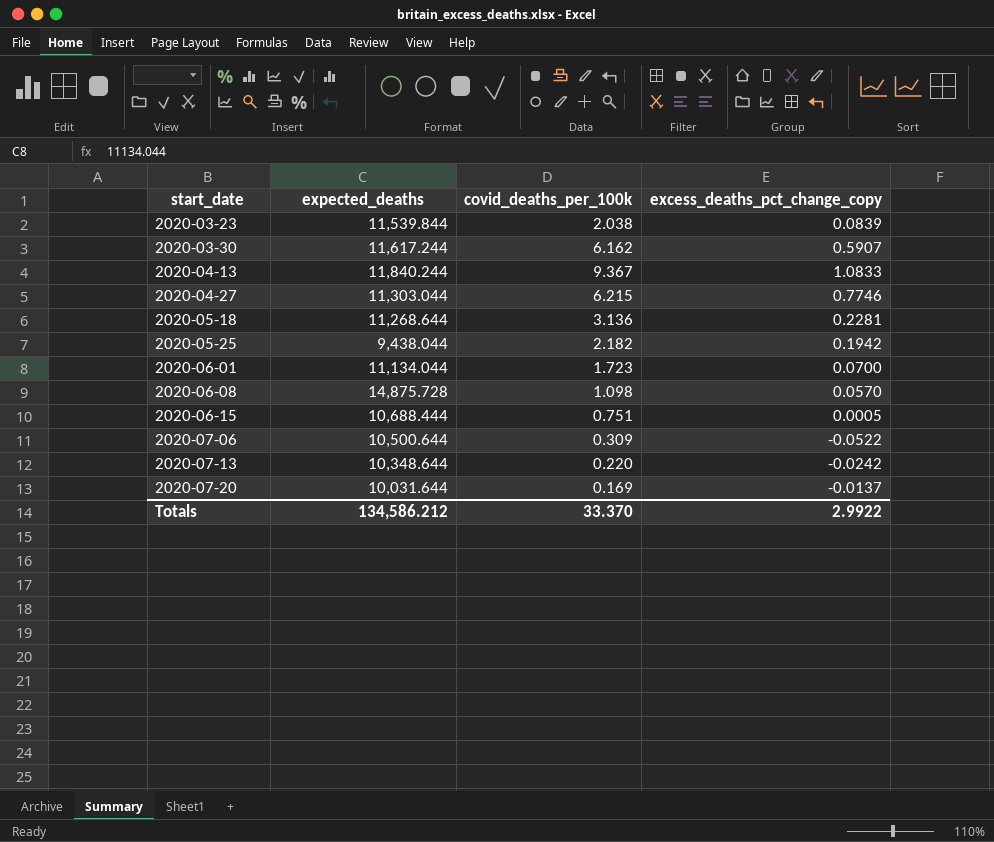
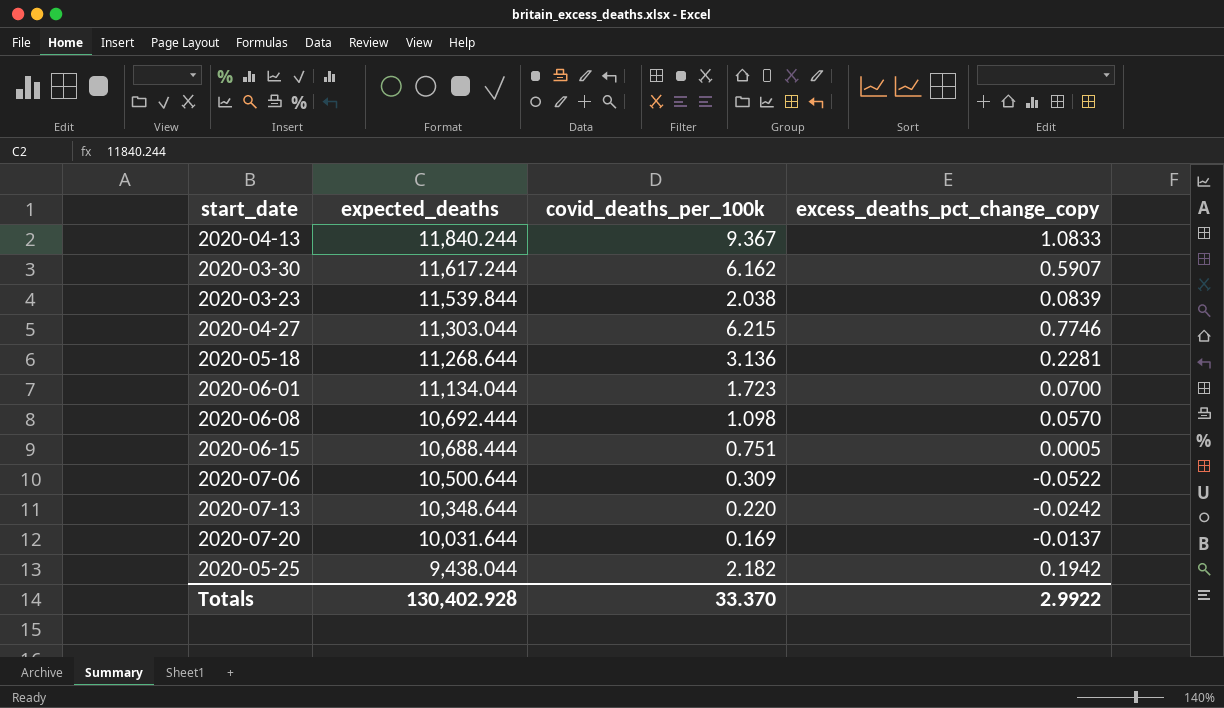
row order: start_date ascending -> expected_deaths descending
2020-06-08 | expected_deaths: 14,875.728 -> 10,692.444
Totals | expected_deaths: 134,586.212 -> 130,402.928

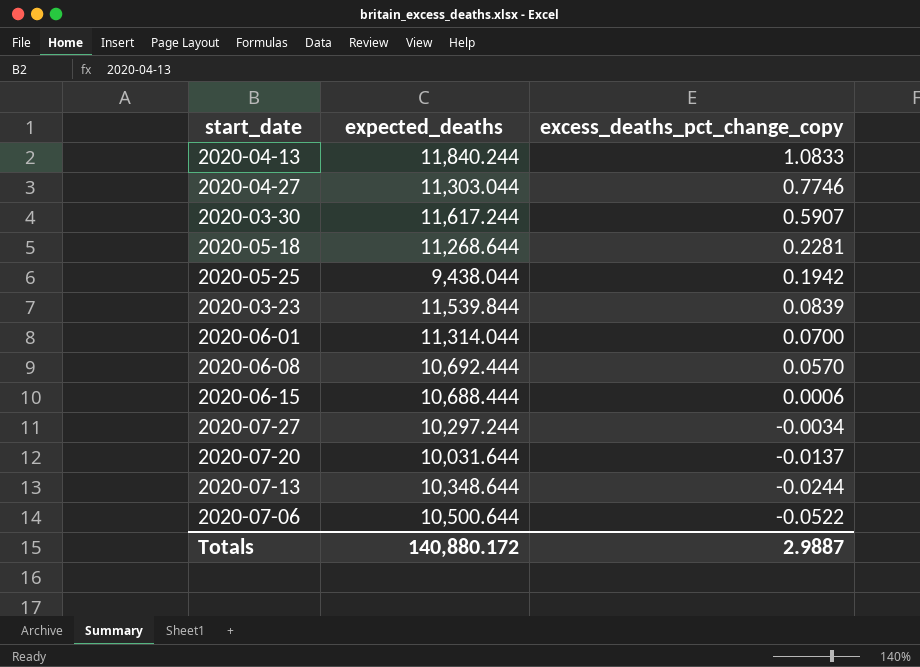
row order: expected_deaths descending -> excess_deaths_pct_change_copy descending
column covid_deaths_per_100k | position: 3 -> none
2020-06-01 | expected_deaths: 11,134.044 -> 11,314.044
2020-06-15 | excess_deaths_pct_change_copy: 0.0005 -> 0.0006
row 2020-07-27: none -> 10,297.244 | -0.0034
2020-07-13 | excess_deaths_pct_change_copy: -0.0242 -> -0.0244
Totals | expected_deaths: 130,402.928 -> 140,880.172
Totals | excess_deaths_pct_change_copy: 2.9922 -> 2.9887

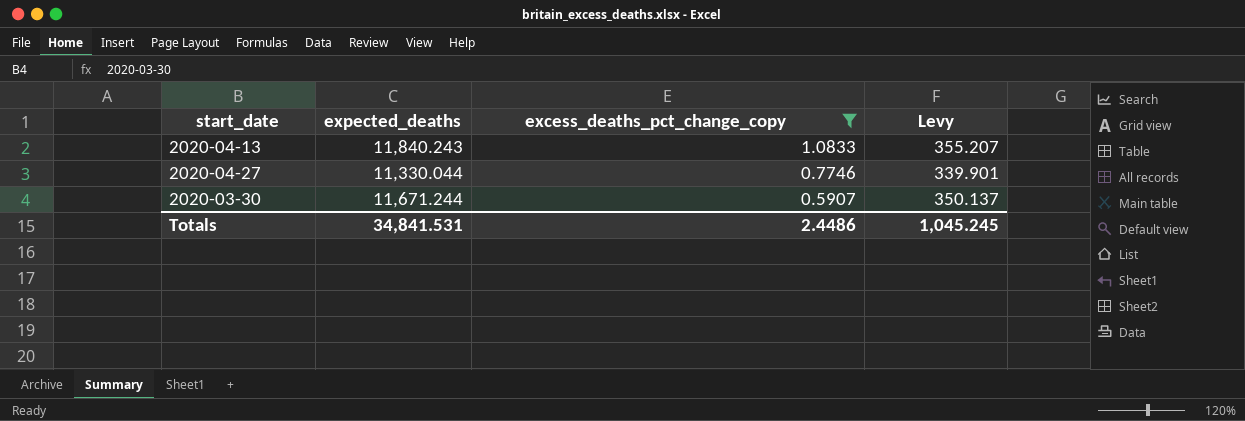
filter: none -> excess_deaths_pct_change_copy >= 0.5907
column Levy | formula: none -> [expected_deaths] * 0.03
2020-04-13 | expected_deaths: 11,840.244 -> 11,840.243
2020-04-27 | expected_deaths: 11,303.044 -> 11,330.044
2020-03-30 | expected_deaths: 11,617.244 -> 11,671.244
Totals | expected_deaths: 140,880.172 -> 34,841.531
Totals | excess_deaths_pct_change_copy: 2.9887 -> 2.4486

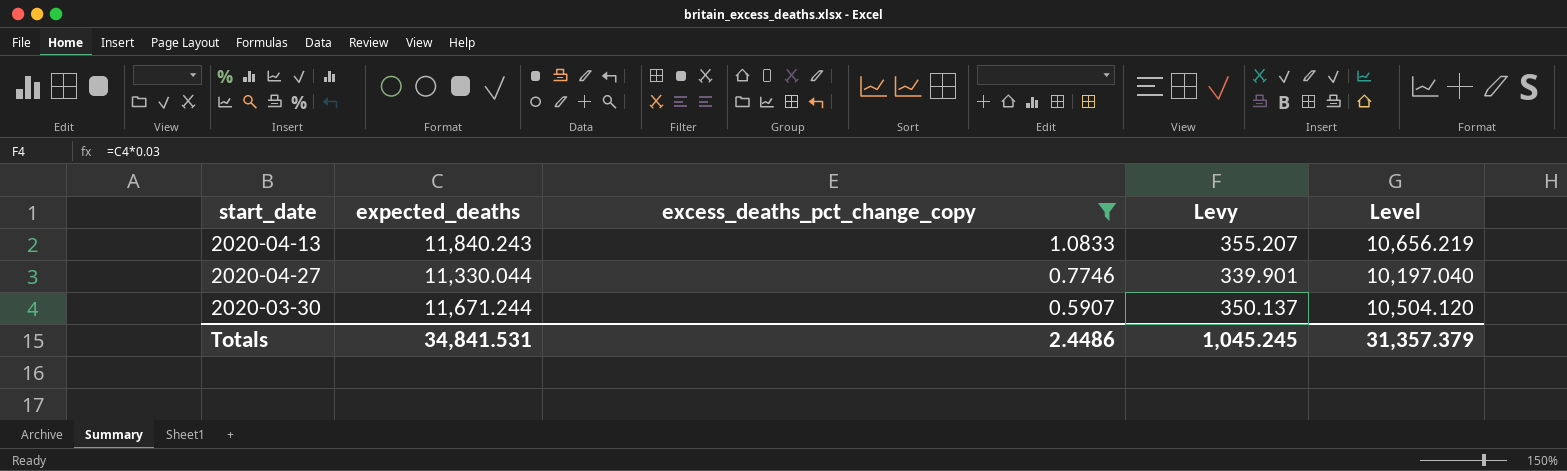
column Level | formula: none -> [expected_deaths] * 0.9

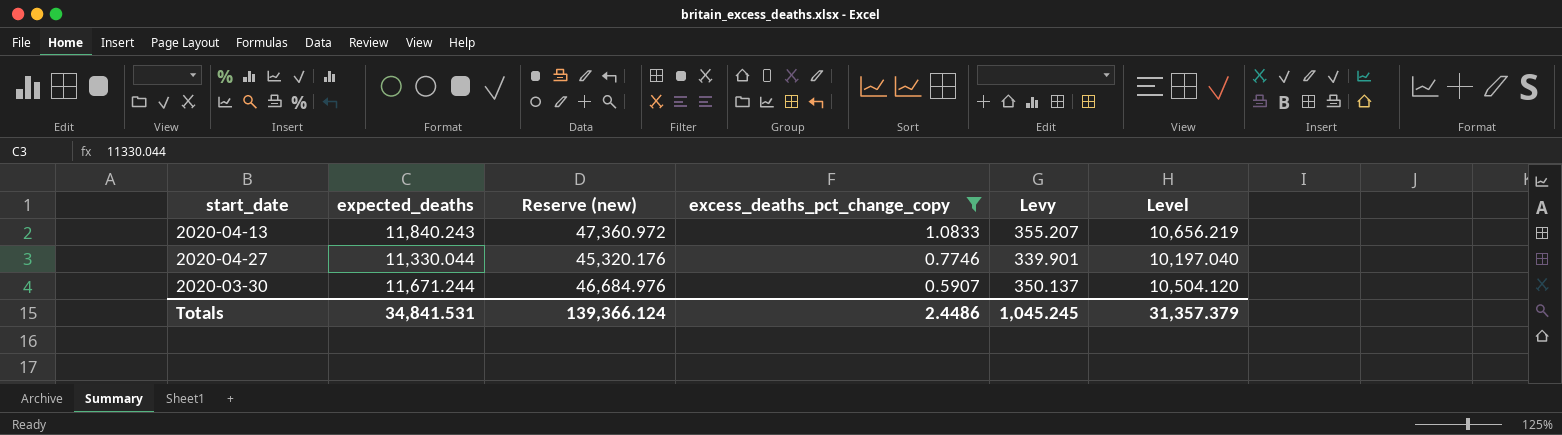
column Reserve (new) | formula: none -> [expected_deaths] * 4

